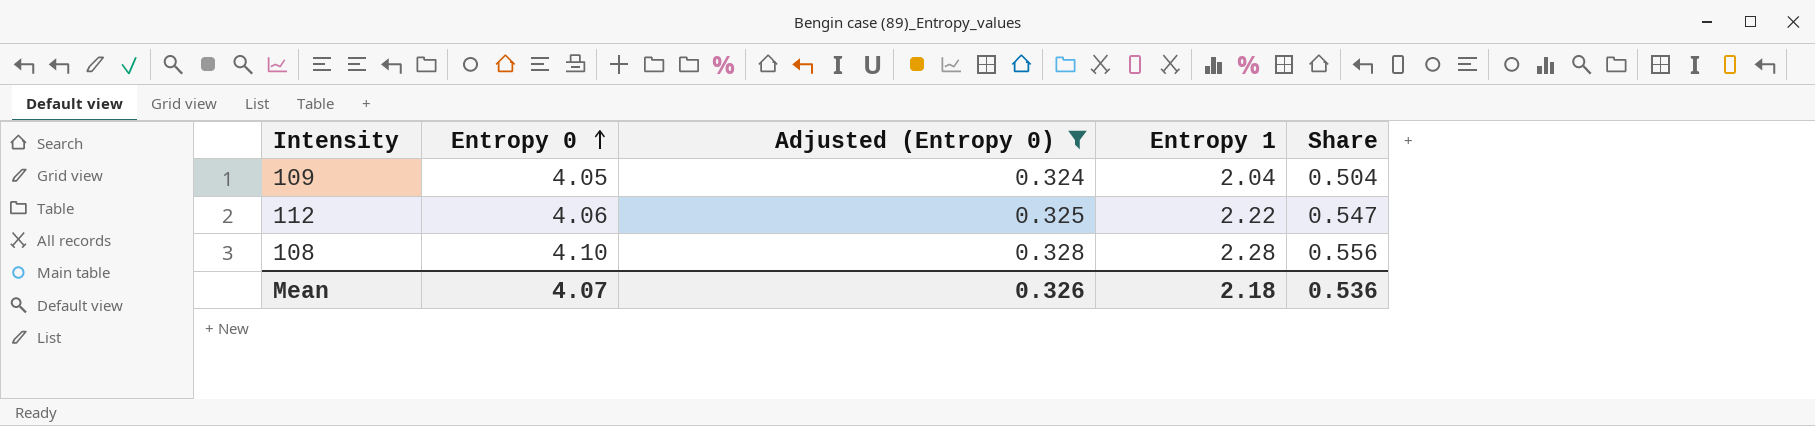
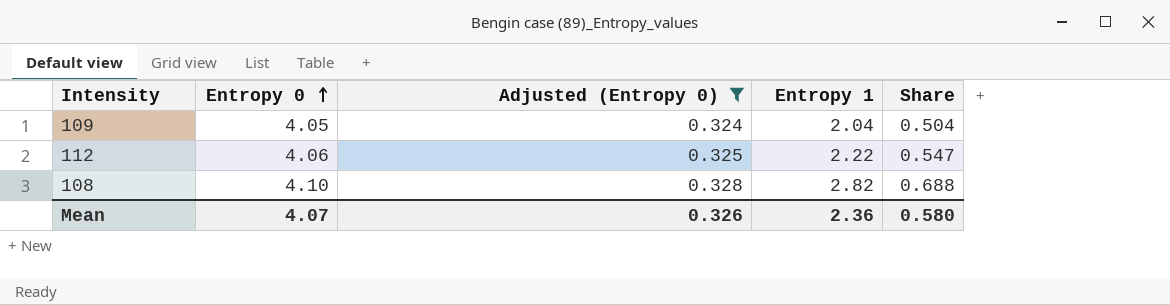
108 | Entropy 1: 2.28 -> 2.82
108 | Share: 0.556 -> 0.688
Mean | Entropy 1: 2.18 -> 2.36
Mean | Share: 0.536 -> 0.580

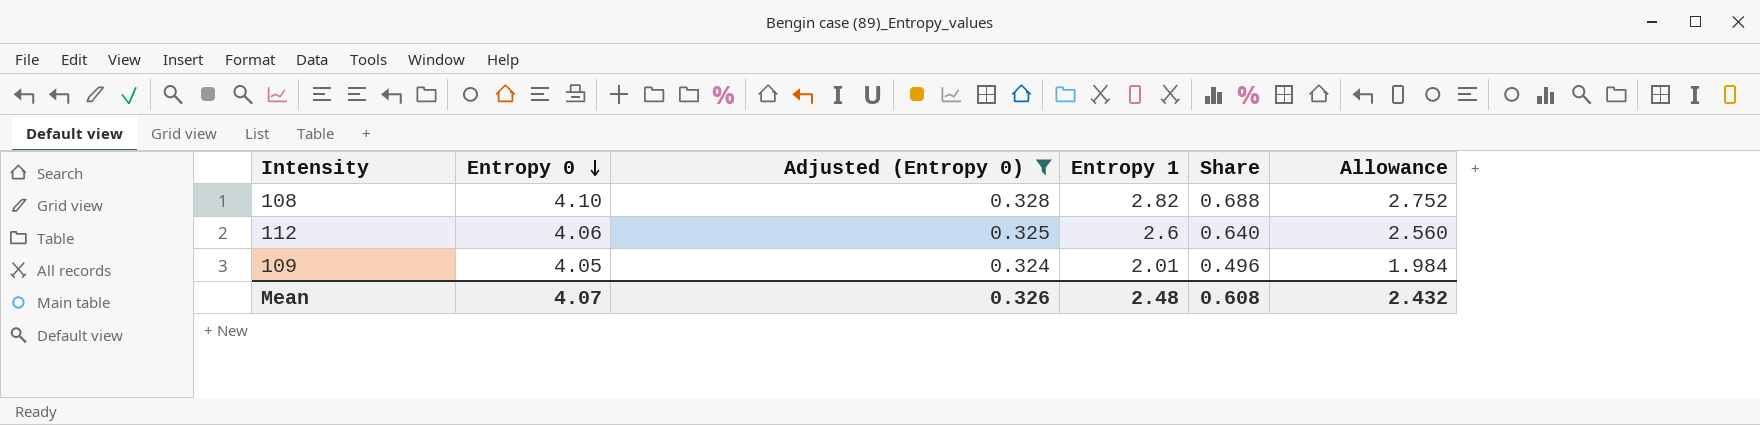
row order: Entropy 0 ascending -> Entropy 0 descending
column Allowance | formula: none -> [Share] * 4
112 | Entropy 1: 2.22 -> 2.6
112 | Share: 0.547 -> 0.640
109 | Entropy 1: 2.04 -> 2.01
109 | Share: 0.504 -> 0.496
Mean | Entropy 1: 2.36 -> 2.48
Mean | Share: 0.580 -> 0.608

